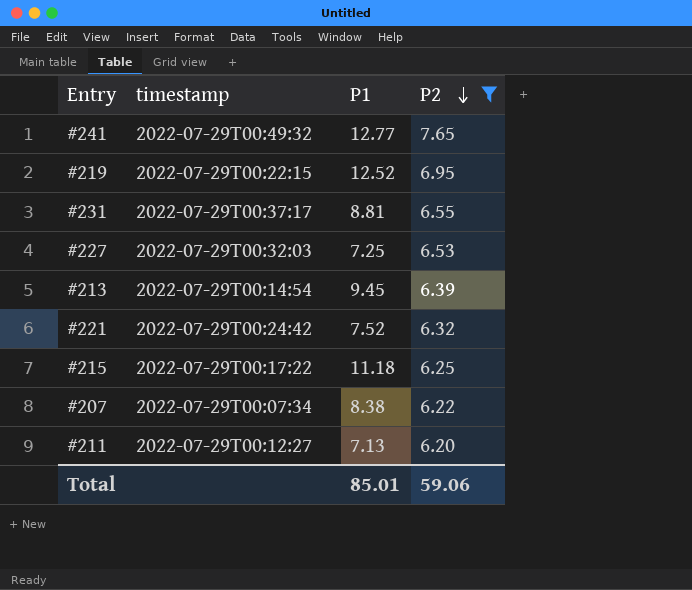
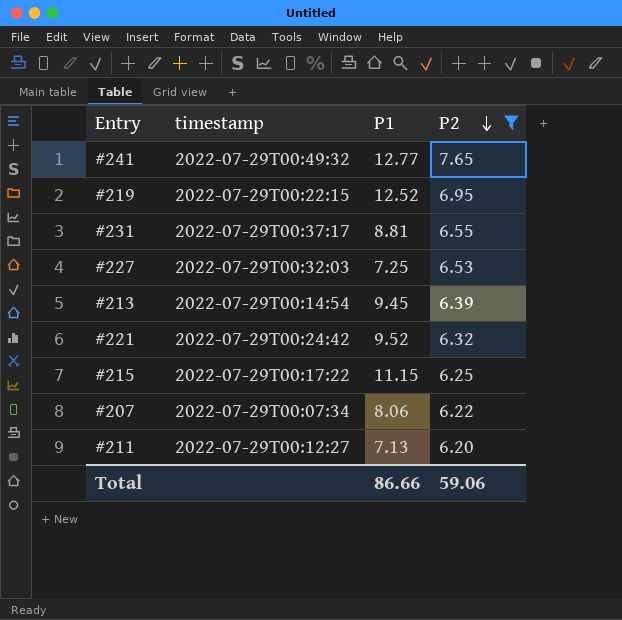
#221 | P1: 7.52 -> 9.52
#215 | P1: 11.18 -> 11.15
#207 | P1: 8.38 -> 8.06
Total | P1: 85.01 -> 86.66

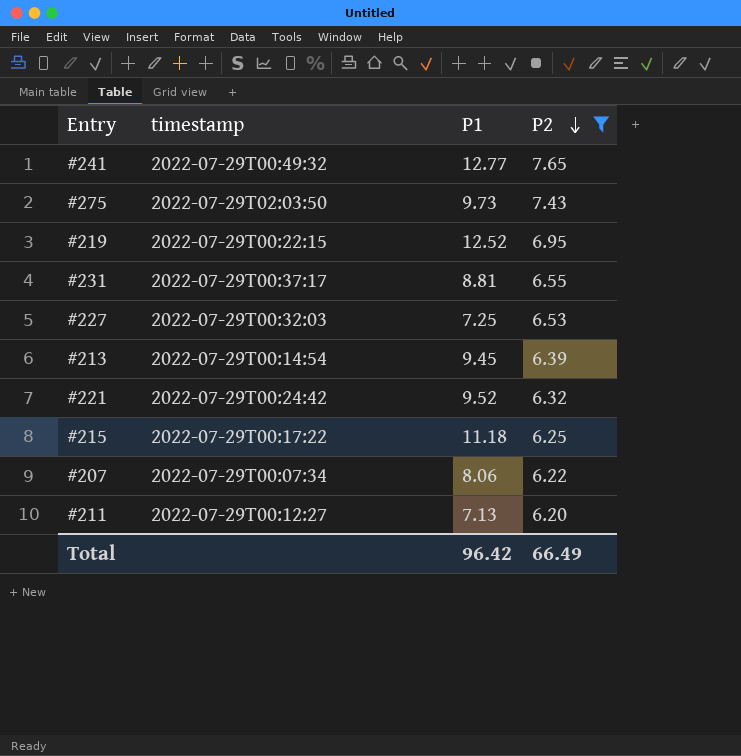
row #275: none -> 2022-07-29T02:03:50 | 9.73 | 7.43
#215 | P1: 11.15 -> 11.18
Total | P1: 86.66 -> 96.42
Total | P2: 59.06 -> 66.49

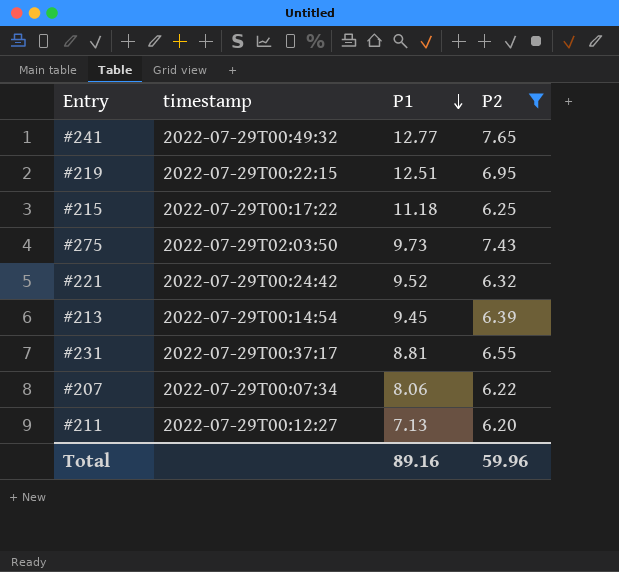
row order: P2 descending -> P1 descending
row #227: 2022-07-29T00:32:03 | 7.25 | 6.53 -> none
#219 | P1: 12.52 -> 12.51
Total | P1: 96.42 -> 89.16
Total | P2: 66.49 -> 59.96

